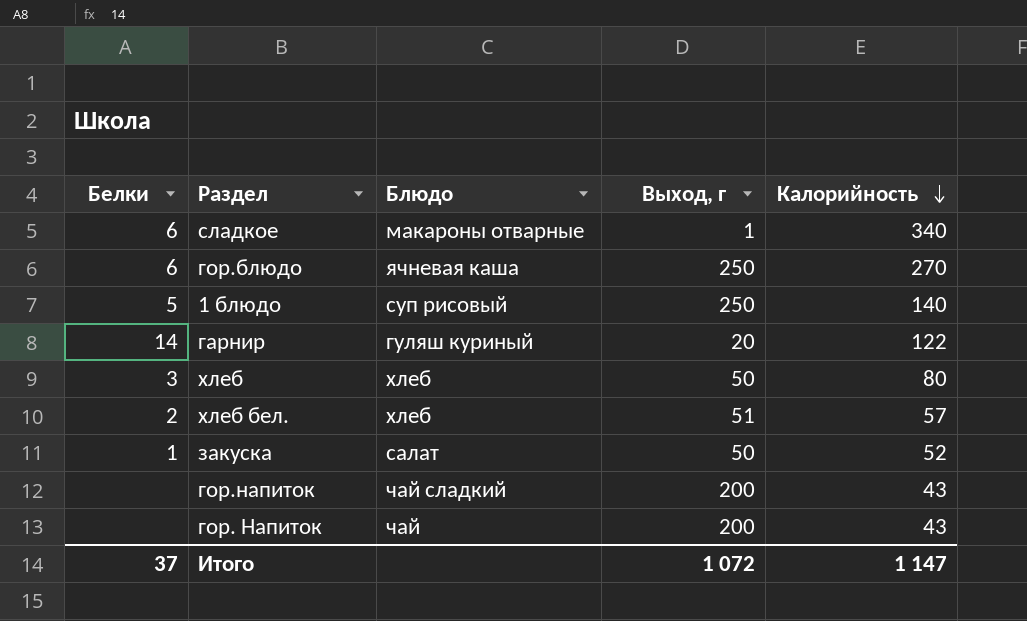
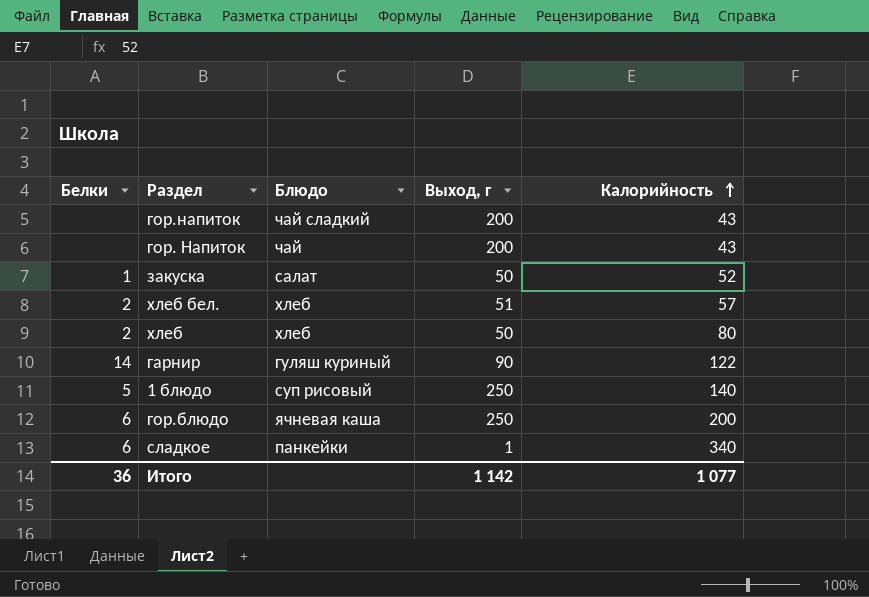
row order: Калорийность descending -> Калорийность ascending
хлеб | Белки: 3 -> 2
гарнир | Выход, г: 20 -> 90
гор.блюдо | Калорийность: 270 -> 200
сладкое | Блюдо: макароны отварные -> панкейки
Итого | Белки: 37 -> 36
Итого | Выход, г: 1 072 -> 1 142
Итого | Калорийность: 1 147 -> 1 077

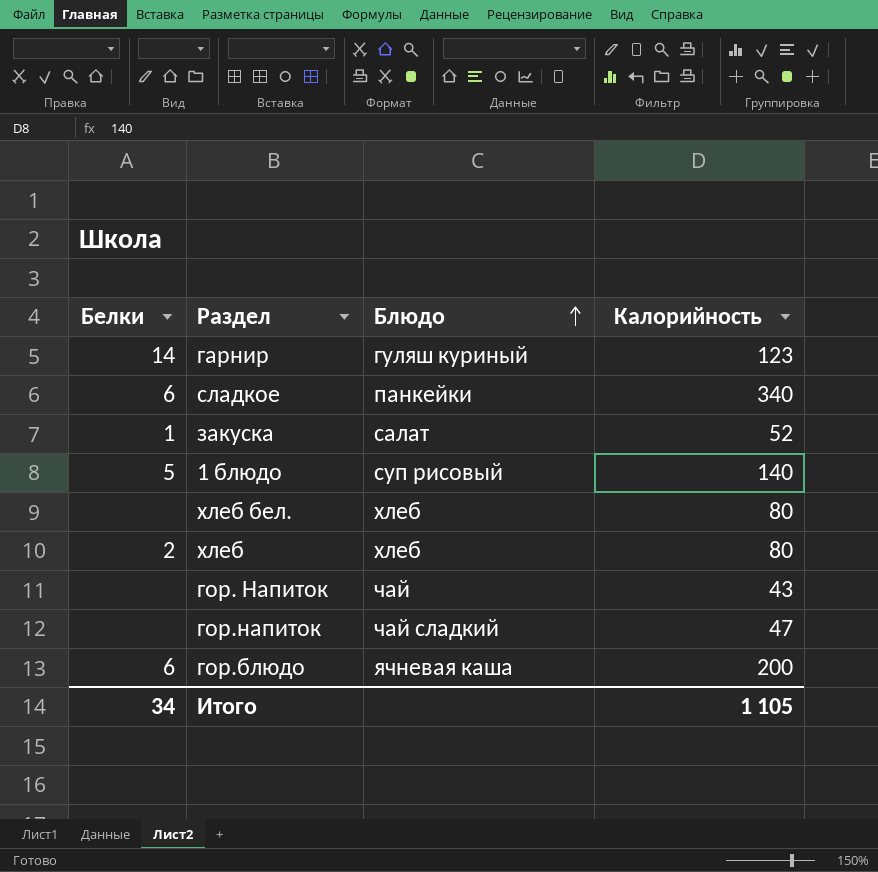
row order: Калорийность ascending -> Блюдо ascending
column Выход, г | position: 4 -> none
гарнир | Калорийность: 122 -> 123
хлеб бел. | Белки: 2 -> none
хлеб бел. | Калорийность: 57 -> 80
гор.напиток | Калорийность: 43 -> 47
Итого | Белки: 36 -> 34
Итого | Калорийность: 1 077 -> 1 105

